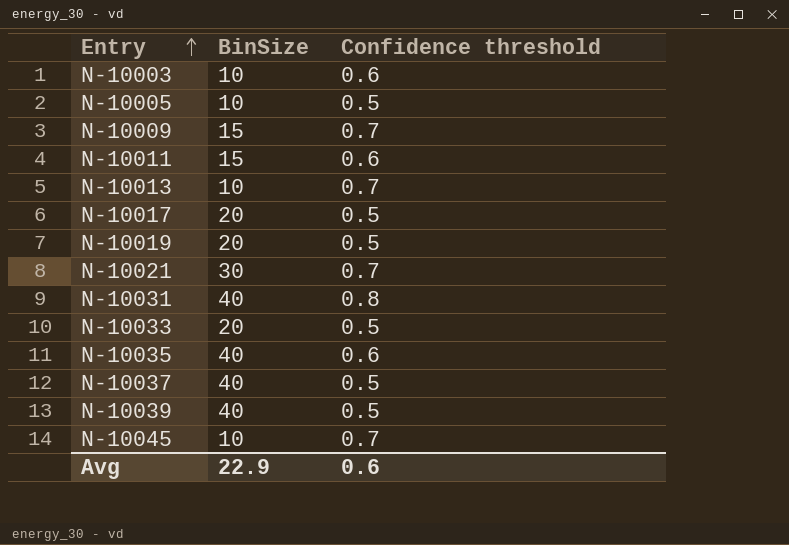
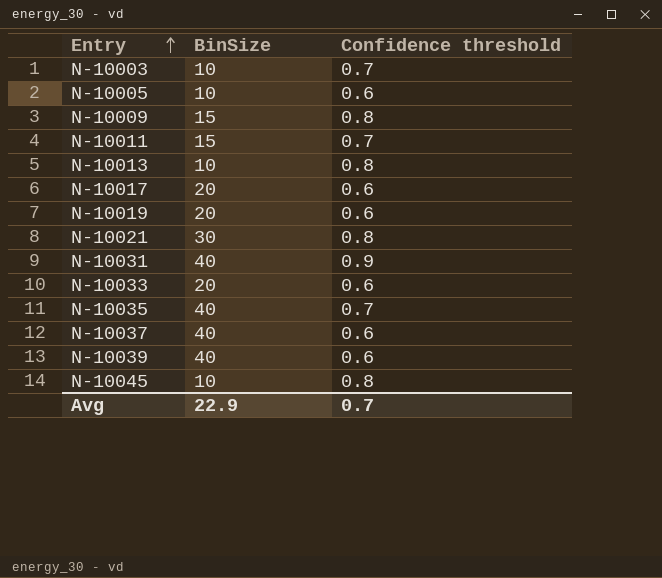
N-10003 | Confidence threshold: 0.6 -> 0.7
N-10005 | Confidence threshold: 0.5 -> 0.6
N-10009 | Confidence threshold: 0.7 -> 0.8
N-10011 | Confidence threshold: 0.6 -> 0.7
N-10013 | Confidence threshold: 0.7 -> 0.8
N-10017 | Confidence threshold: 0.5 -> 0.6
N-10019 | Confidence threshold: 0.5 -> 0.6
N-10021 | Confidence threshold: 0.7 -> 0.8
N-10031 | Confidence threshold: 0.8 -> 0.9
N-10033 | Confidence threshold: 0.5 -> 0.6
N-10035 | Confidence threshold: 0.6 -> 0.7
N-10037 | Confidence threshold: 0.5 -> 0.6
N-10039 | Confidence threshold: 0.5 -> 0.6
N-10045 | Confidence threshold: 0.7 -> 0.8
Avg | Confidence threshold: 0.6 -> 0.7

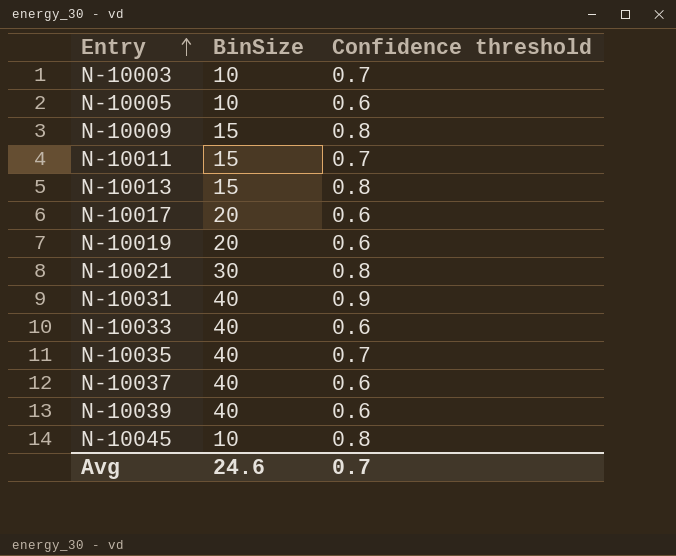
N-10013 | BinSize: 10 -> 15
N-10033 | BinSize: 20 -> 40
Avg | BinSize: 22.9 -> 24.6

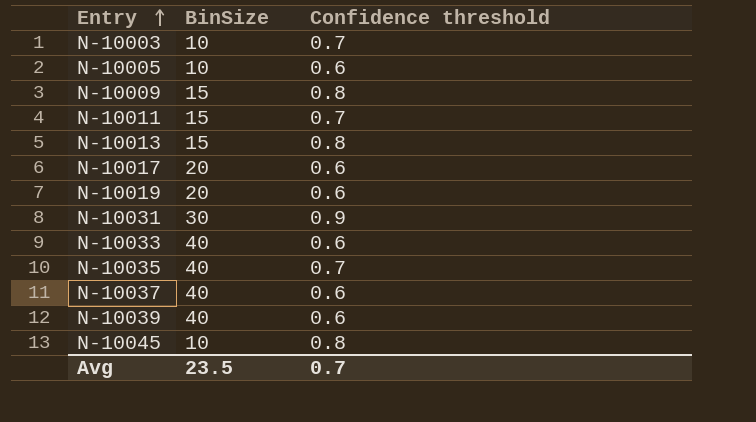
row N-10021: 30 | 0.8 -> none
N-10031 | BinSize: 40 -> 30
Avg | BinSize: 24.6 -> 23.5

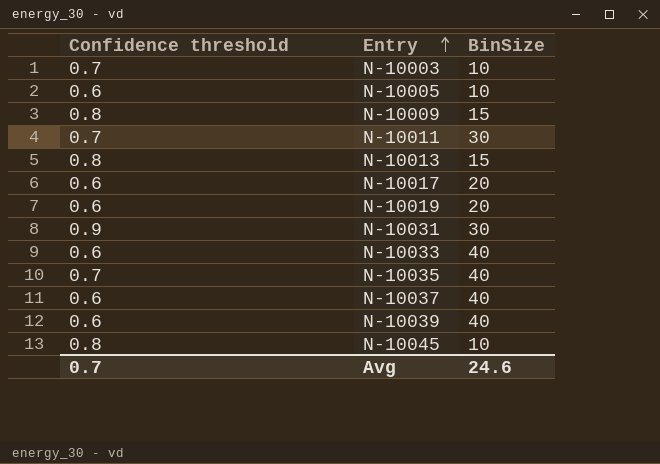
column Confidence threshold | position: 3 -> 1
N-10011 | BinSize: 15 -> 30
Avg | BinSize: 23.5 -> 24.6

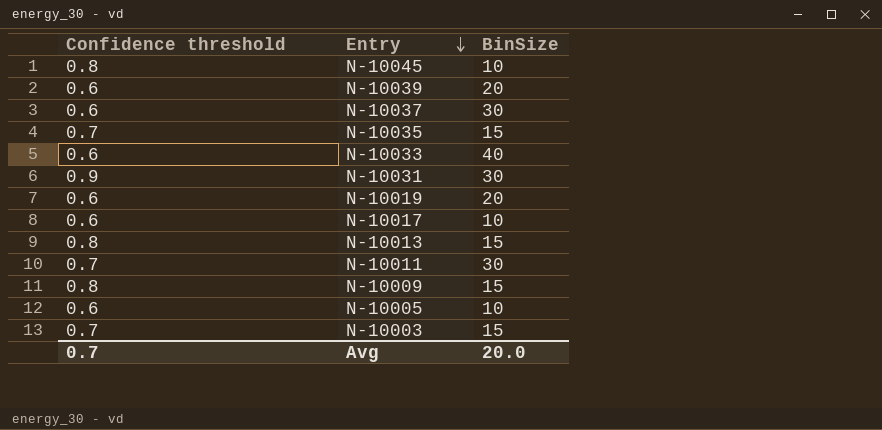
row order: Entry ascending -> Entry descending
N-10039 | BinSize: 40 -> 20
N-10037 | BinSize: 40 -> 30
N-10035 | BinSize: 40 -> 15
N-10017 | BinSize: 20 -> 10
N-10003 | BinSize: 10 -> 15
Avg | BinSize: 24.6 -> 20.0

